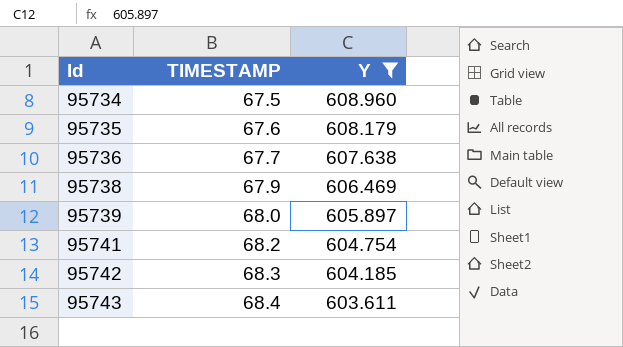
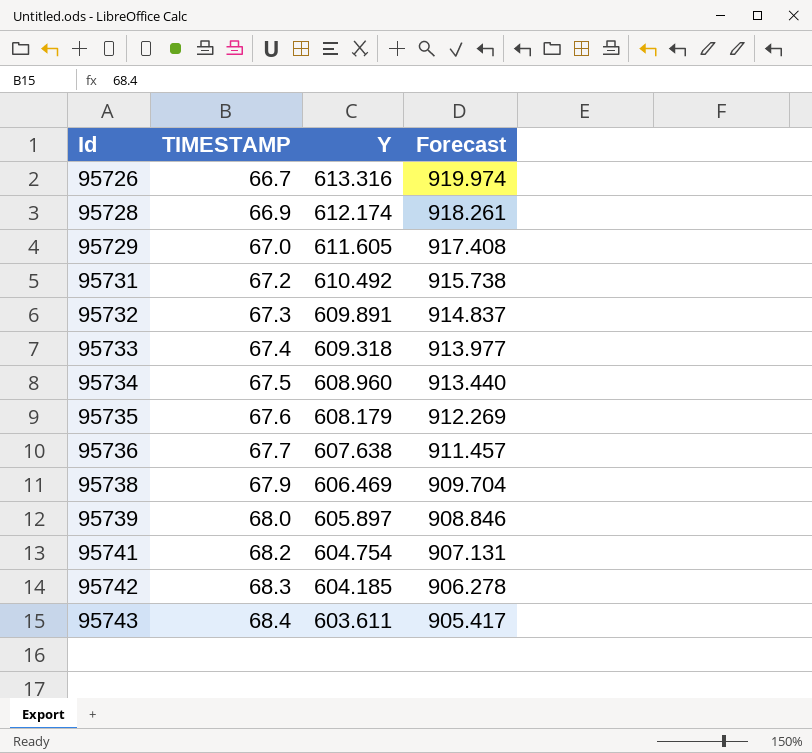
filter: Y <= 608.960 -> none
column Forecast | formula: none -> [Y] * 1.5

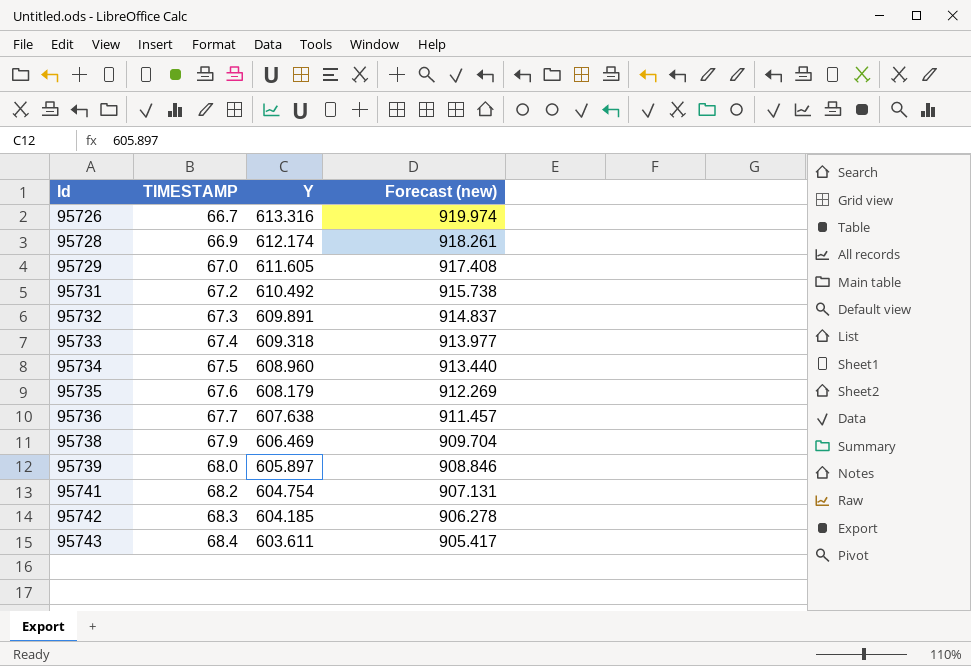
column name: Forecast -> Forecast (new)

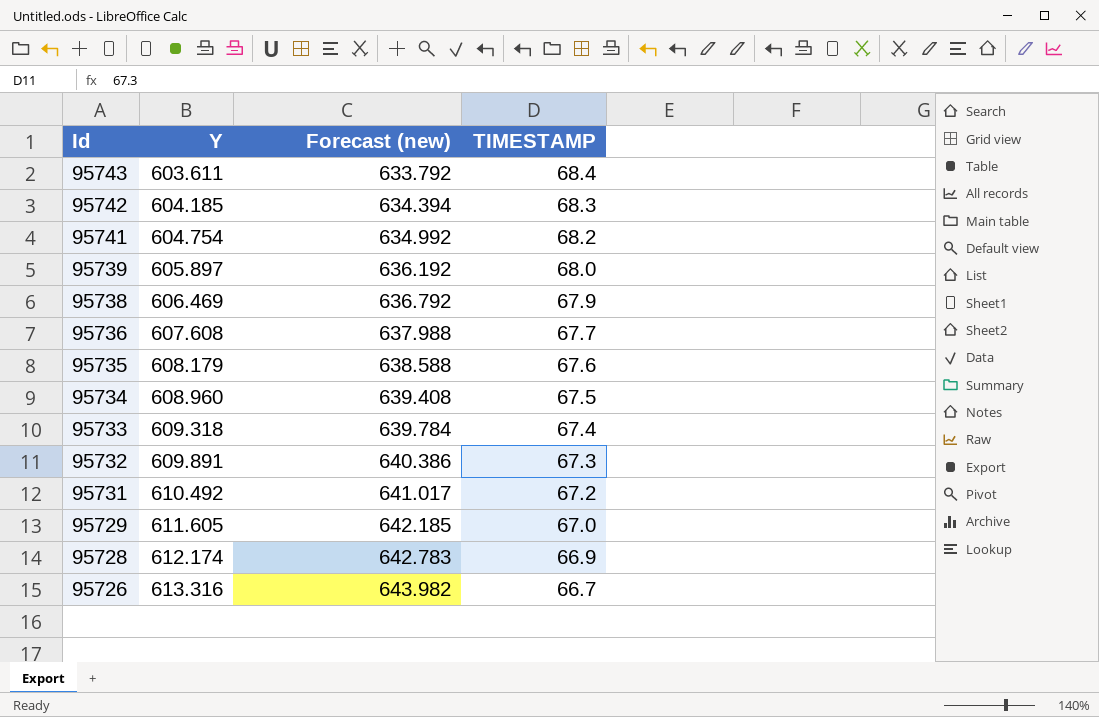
row order: Id ascending -> Id descending
column Forecast (new) | formula: [Y] * 1.5 -> [Y] * 1.05
column TIMESTAMP | position: 2 -> 4
95736 | Y: 607.638 -> 607.608

